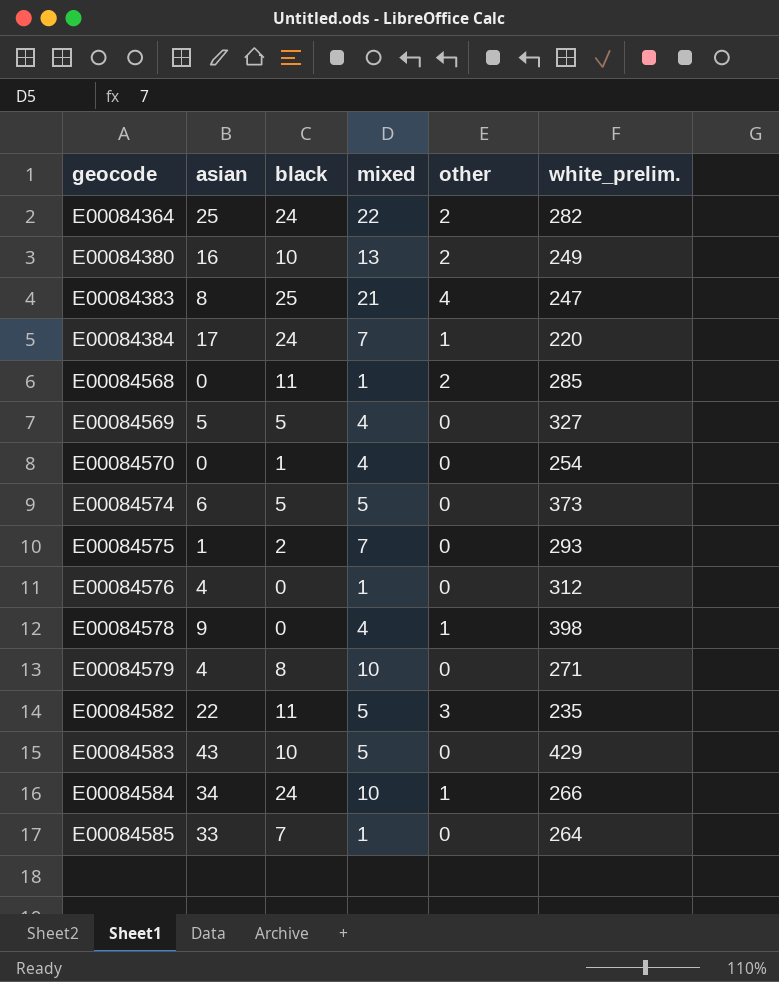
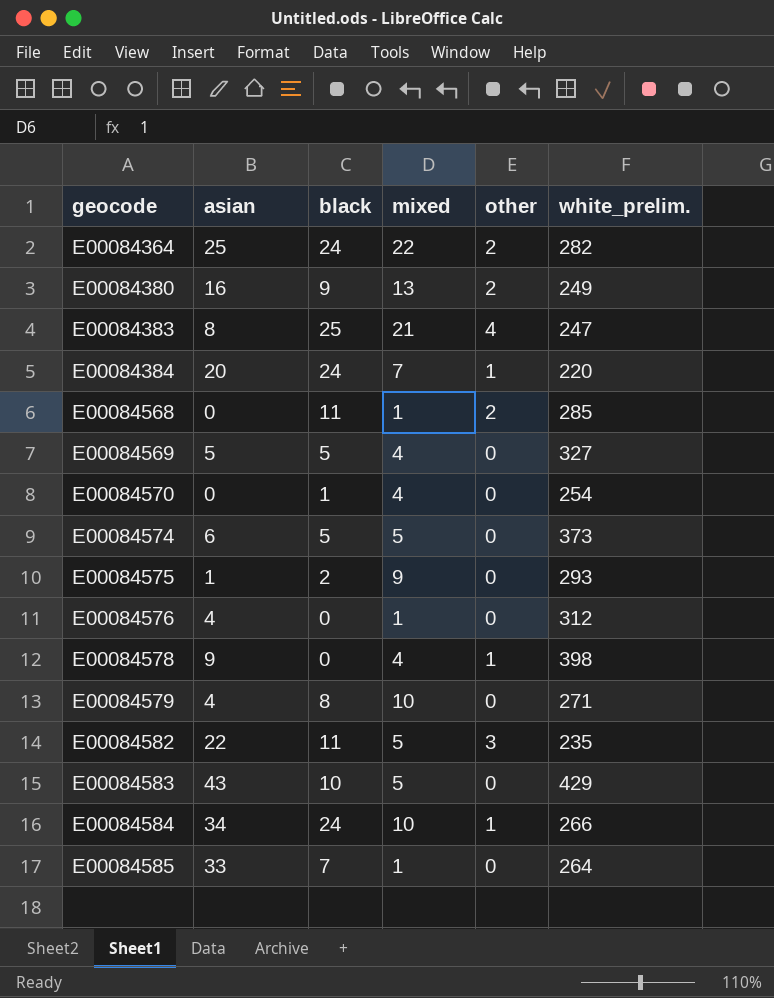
E00084380 | black: 10 -> 9
E00084384 | asian: 17 -> 20
E00084575 | mixed: 7 -> 9

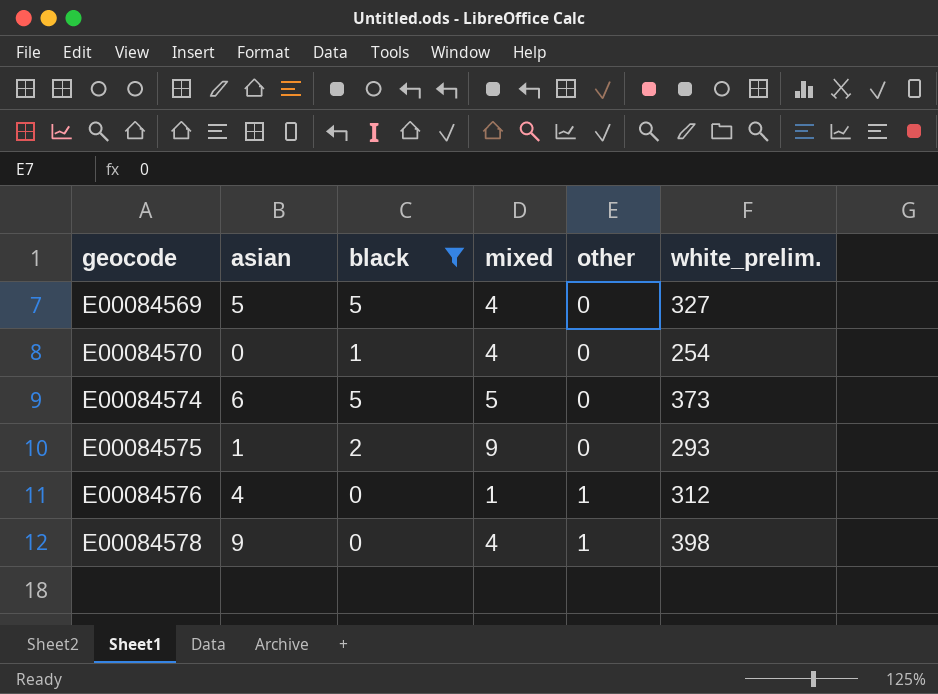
filter: none -> black <= 5
E00084576 | other: 0 -> 1

